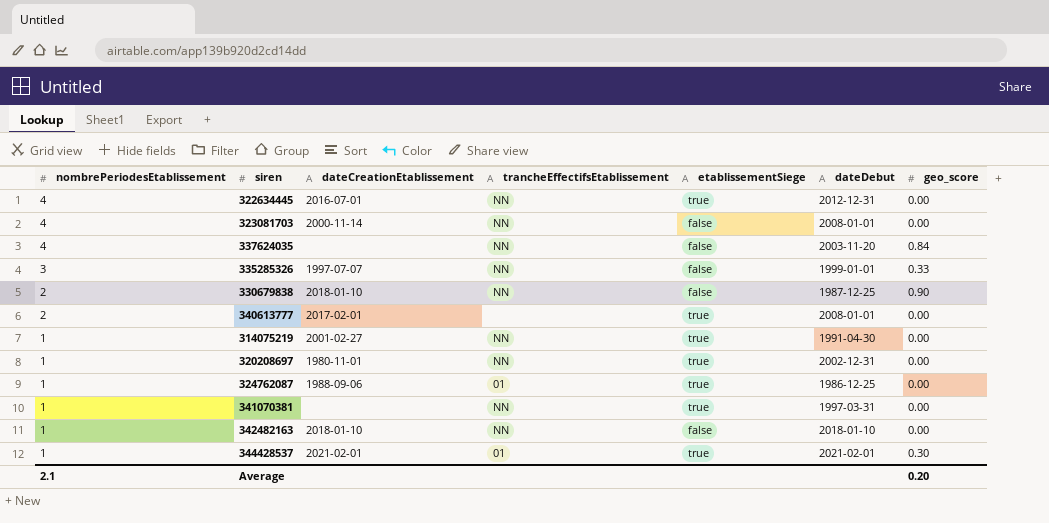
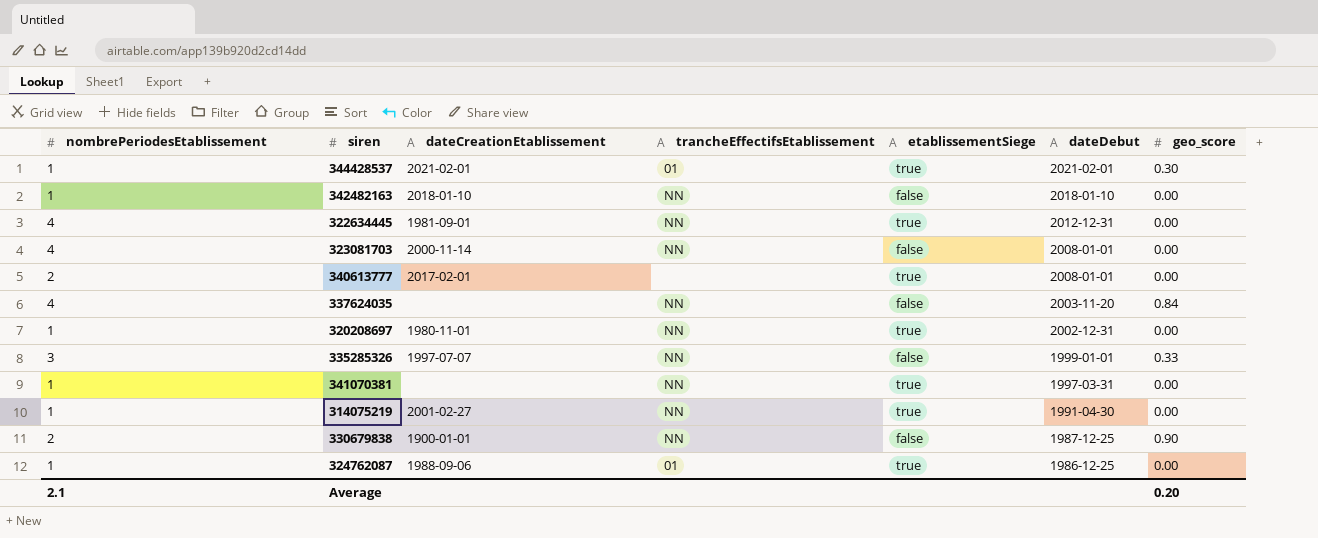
row order: nombrePeriodesEtablissement descending -> dateDebut descending
322634445 | dateCreationEtablissement: 2016-07-01 -> 1981-09-01
330679838 | dateCreationEtablissement: 2018-01-10 -> 1900-01-01

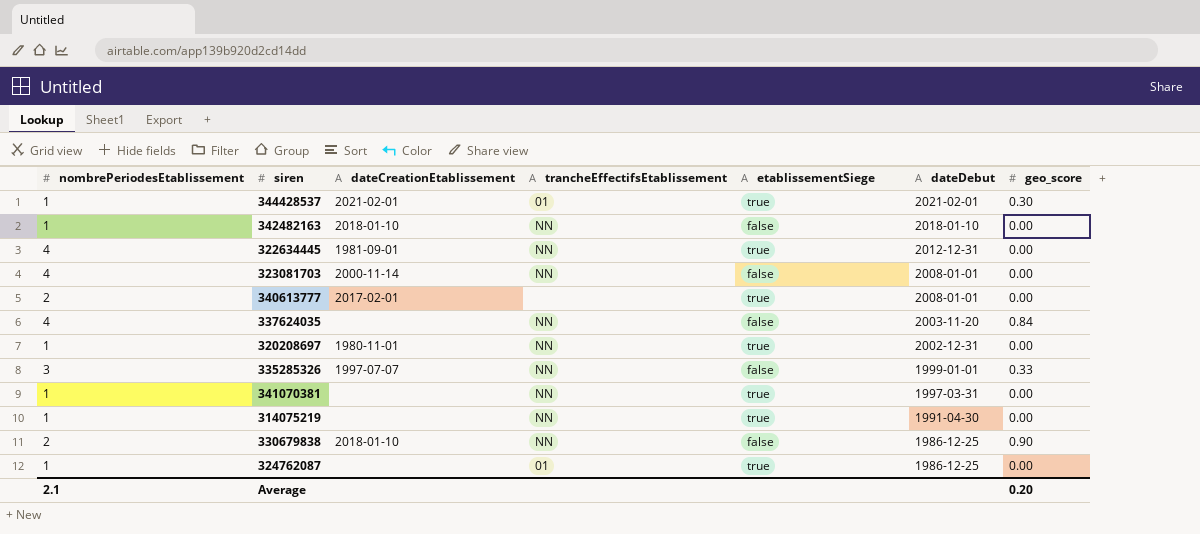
314075219 | dateCreationEtablissement: 2001-02-27 -> none
330679838 | dateCreationEtablissement: 1900-01-01 -> 2018-01-10
330679838 | dateDebut: 1987-12-25 -> 1986-12-25
324762087 | dateCreationEtablissement: 1988-09-06 -> none

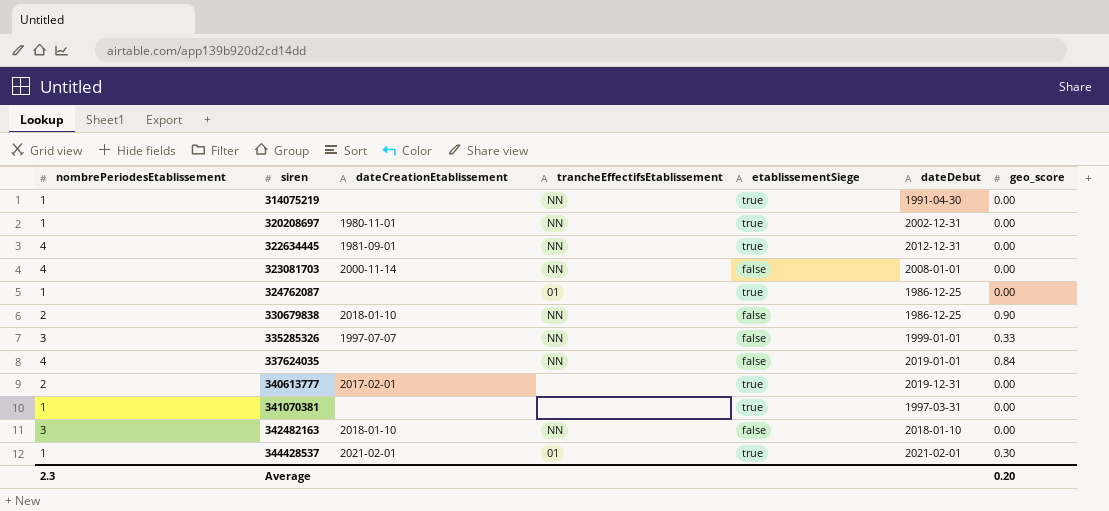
row order: dateDebut descending -> siren ascending
337624035 | dateDebut: 2003-11-20 -> 2019-01-01
340613777 | dateDebut: 2008-01-01 -> 2019-12-31
341070381 | trancheEffectifsEtablissement: NN -> none
342482163 | nombrePeriodesEtablissement: 1 -> 3
Average | nombrePeriodesEtablissement: 2.1 -> 2.3

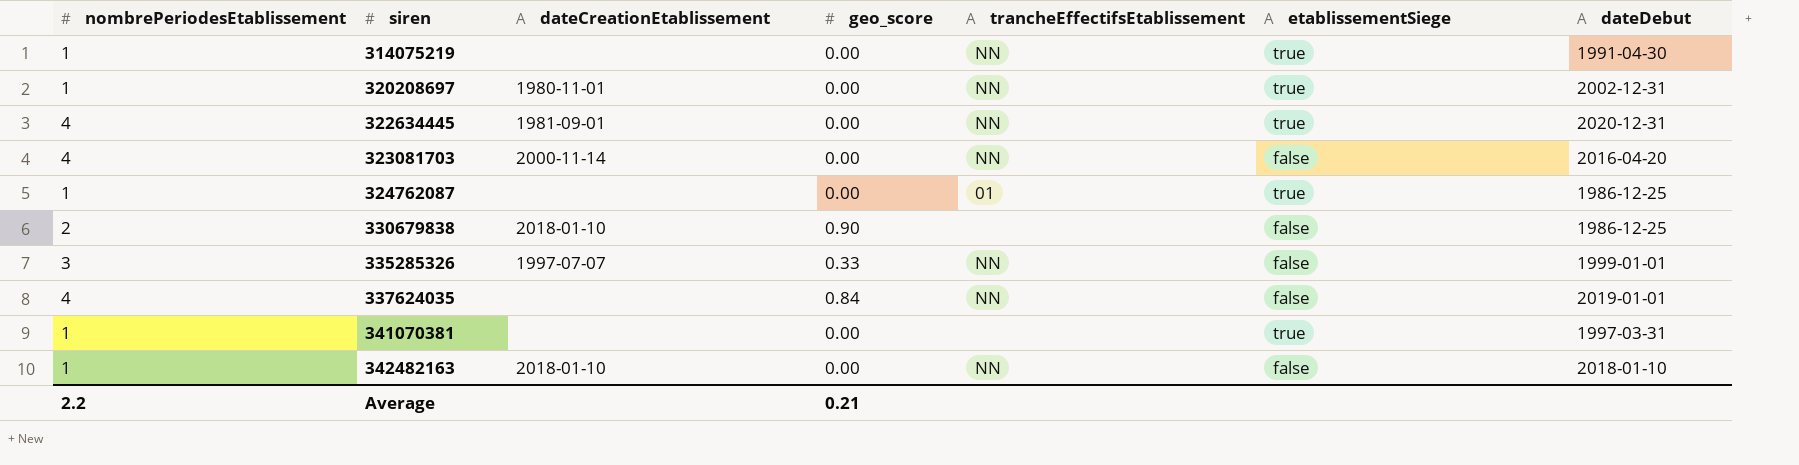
column geo_score | position: 7 -> 4
row 340613777: 2 | 2017-02-01 | none | true | 2019-12-31 | 0.00 -> none
row 344428537: 1 | 2021-02-01 | 01 | true | 2021-02-01 | 0.30 -> none
322634445 | dateDebut: 2012-12-31 -> 2020-12-31
323081703 | dateDebut: 2008-01-01 -> 2016-04-20
330679838 | trancheEffectifsEtablissement: NN -> none
342482163 | nombrePeriodesEtablissement: 3 -> 1
Average | nombrePeriodesEtablissement: 2.3 -> 2.2
Average | geo_score: 0.20 -> 0.21

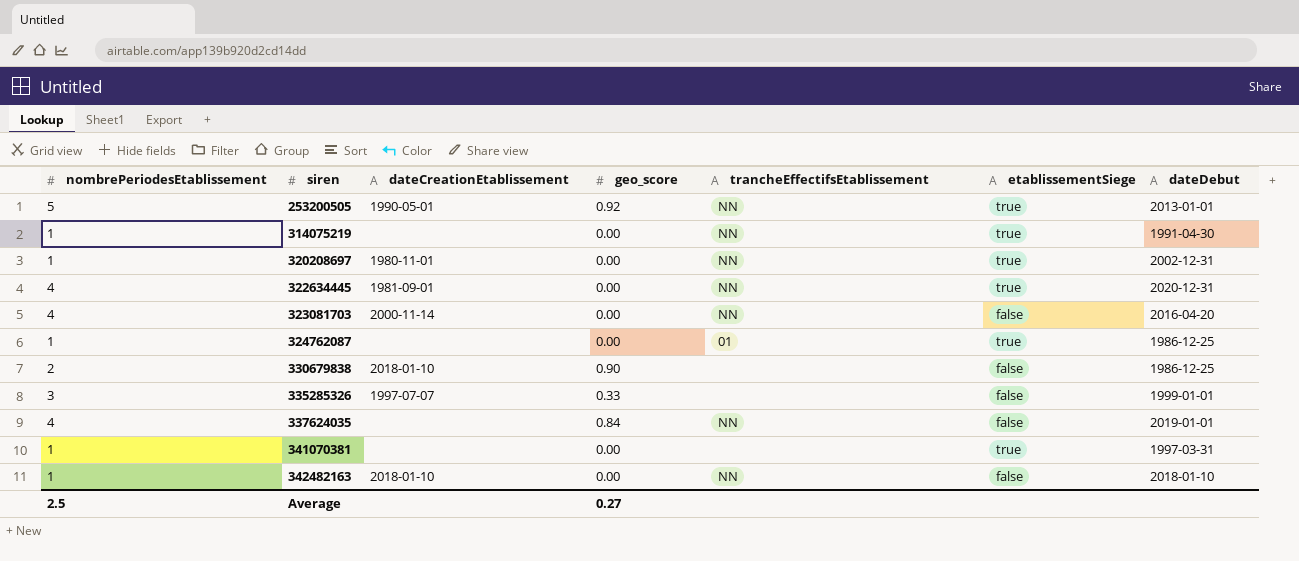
row 253200505: none -> 5 | 1990-05-01 | 0.92 | NN | true | 2013-01-01
335285326 | trancheEffectifsEtablissement: NN -> none
Average | nombrePeriodesEtablissement: 2.2 -> 2.5
Average | geo_score: 0.21 -> 0.27

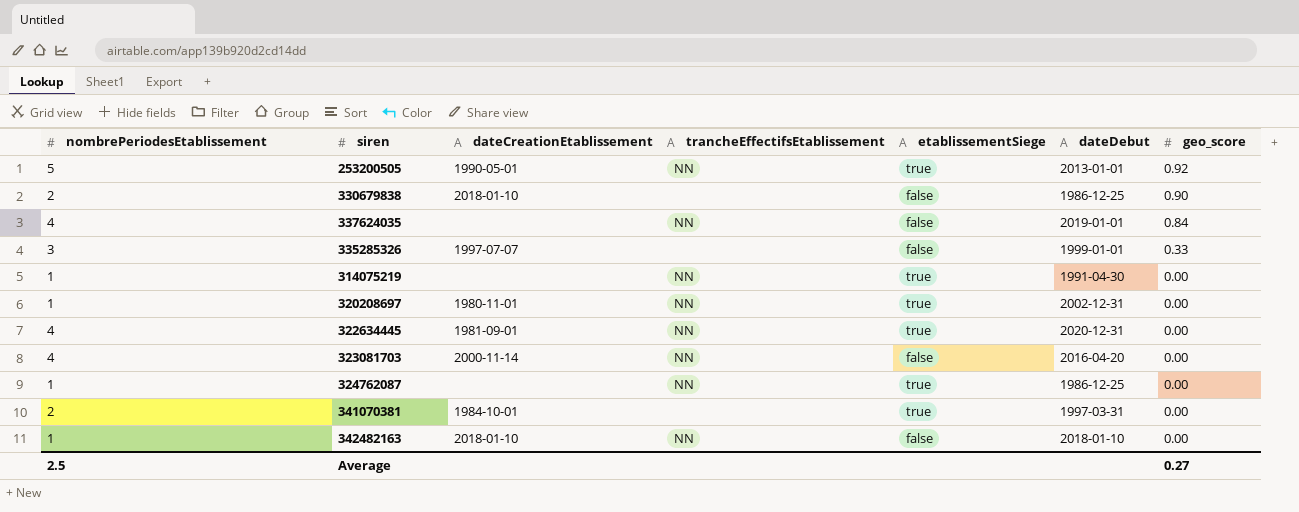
row order: siren ascending -> geo_score descending
column geo_score | position: 4 -> 7
324762087 | trancheEffectifsEtablissement: 01 -> NN
341070381 | nombrePeriodesEtablissement: 1 -> 2
341070381 | dateCreationEtablissement: none -> 1984-10-01

